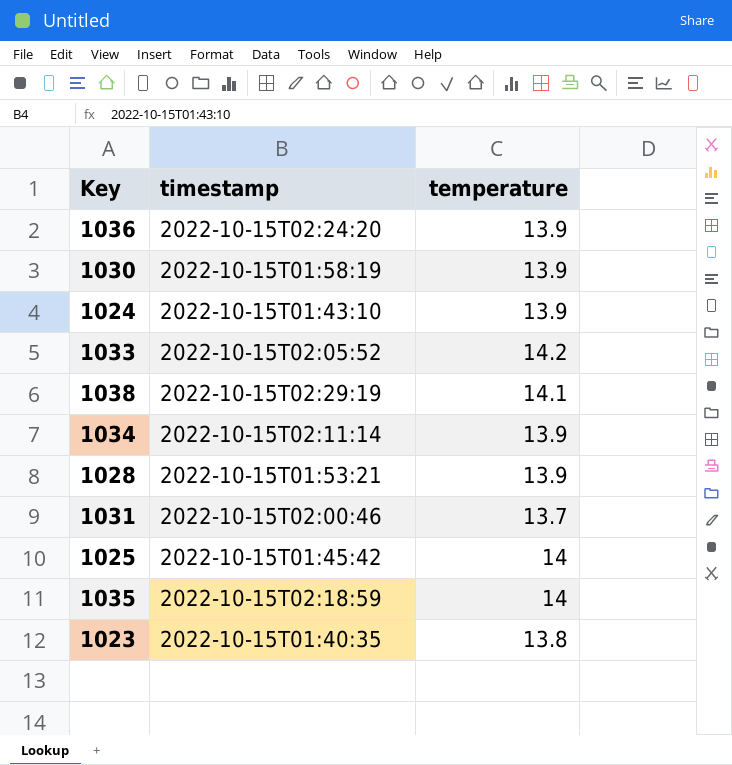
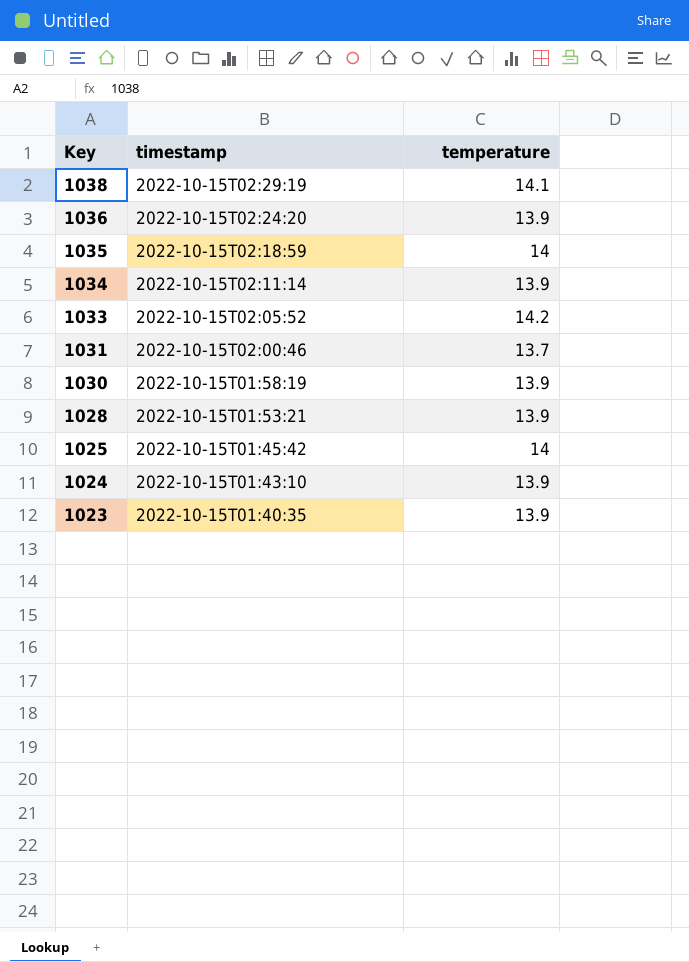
row order: none -> Key descending
1023 | temperature: 13.8 -> 13.9

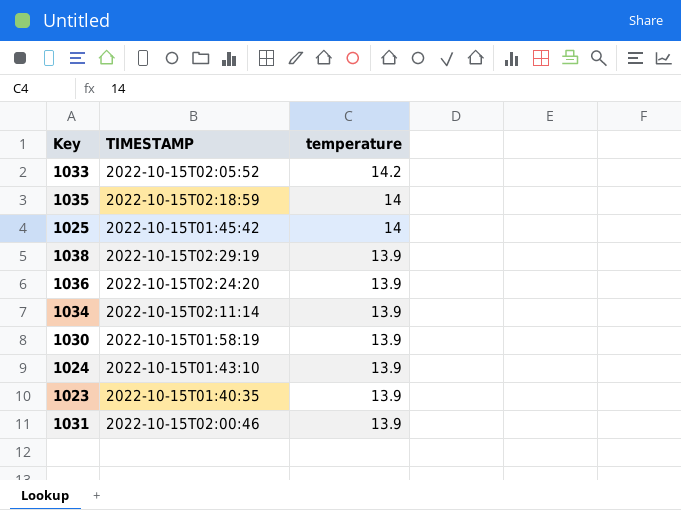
row order: Key descending -> temperature descending
column name: timestamp -> TIMESTAMP
row 1028: 2022-10-15T01:53:21 | 13.9 -> none
1038 | temperature: 14.1 -> 13.9
1031 | temperature: 13.7 -> 13.9

